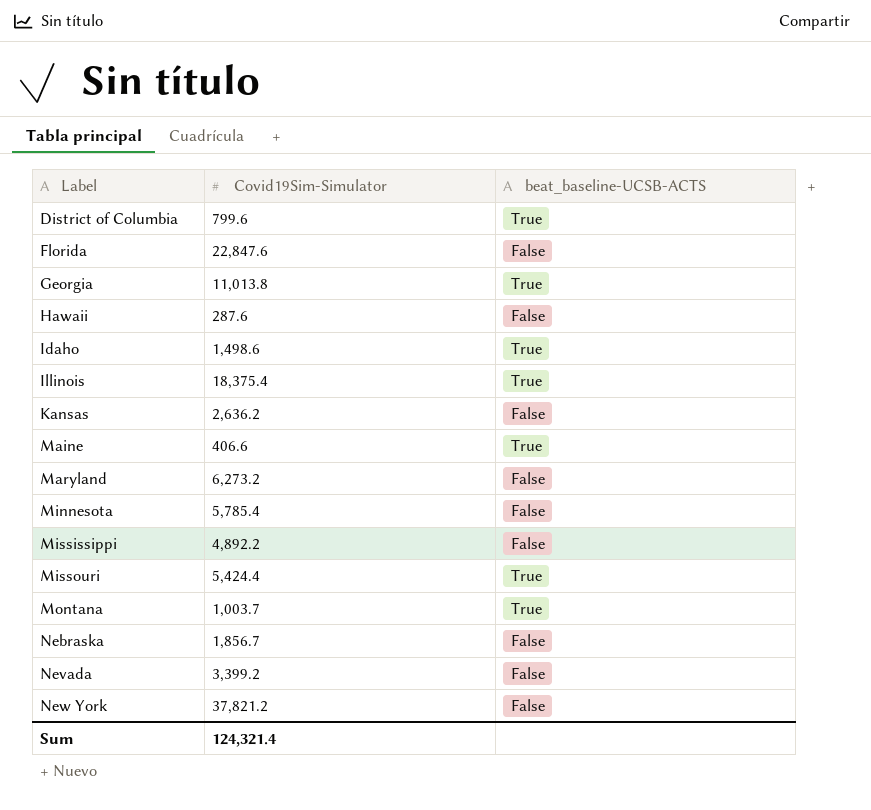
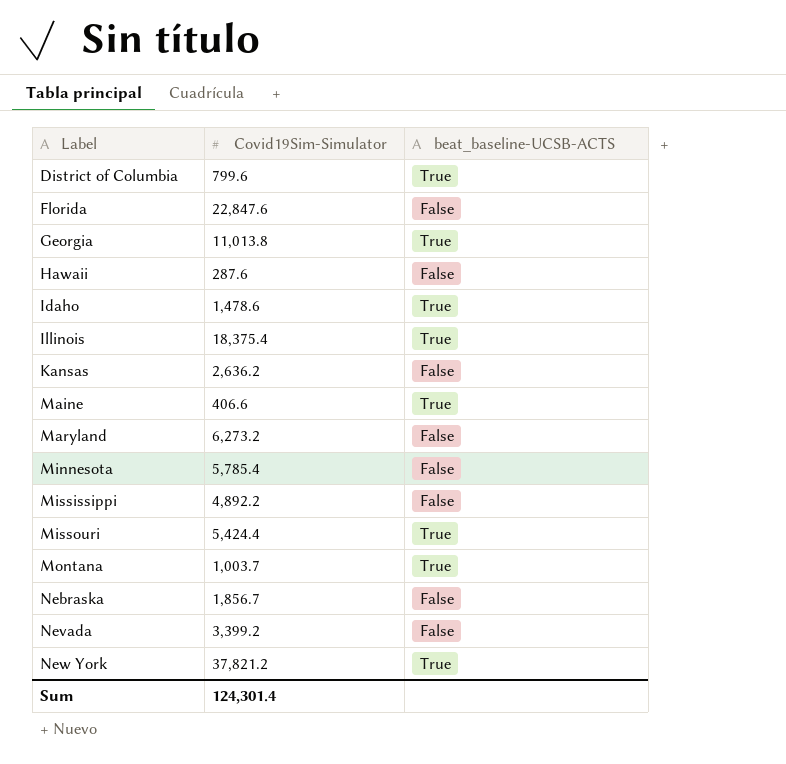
Idaho | Covid19Sim-Simulator: 1,498.6 -> 1,478.6
New York | beat_baseline-UCSB-ACTS: False -> True
Sum | Covid19Sim-Simulator: 124,321.4 -> 124,301.4

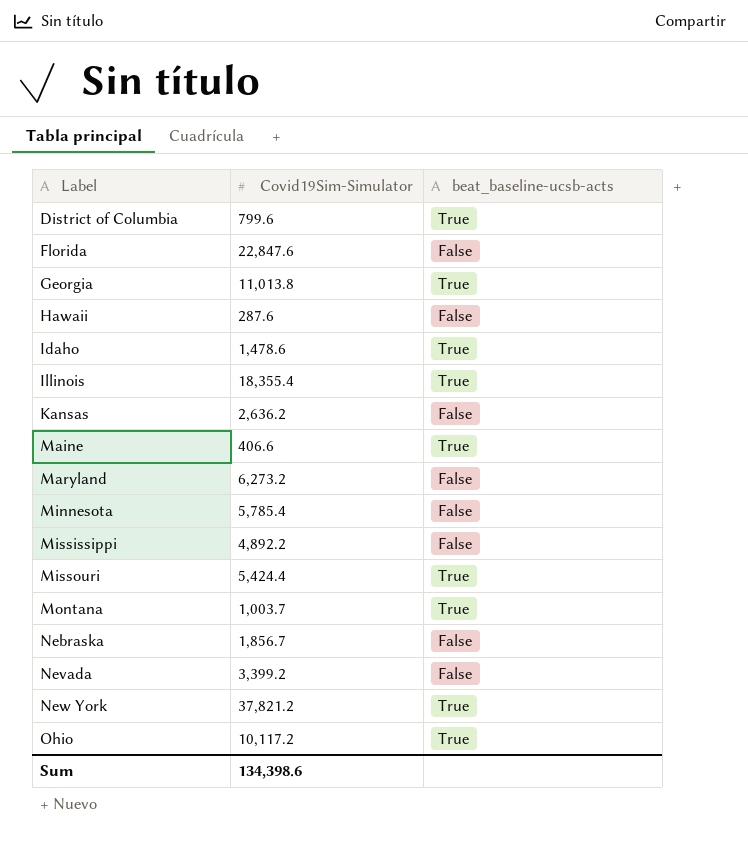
column name: beat_baseline-UCSB-ACTS -> beat_baseline-ucsb-acts
Illinois | Covid19Sim-Simulator: 18,375.4 -> 18,355.4
row Ohio: none -> 10,117.2 | True
Sum | Covid19Sim-Simulator: 124,301.4 -> 134,398.6

